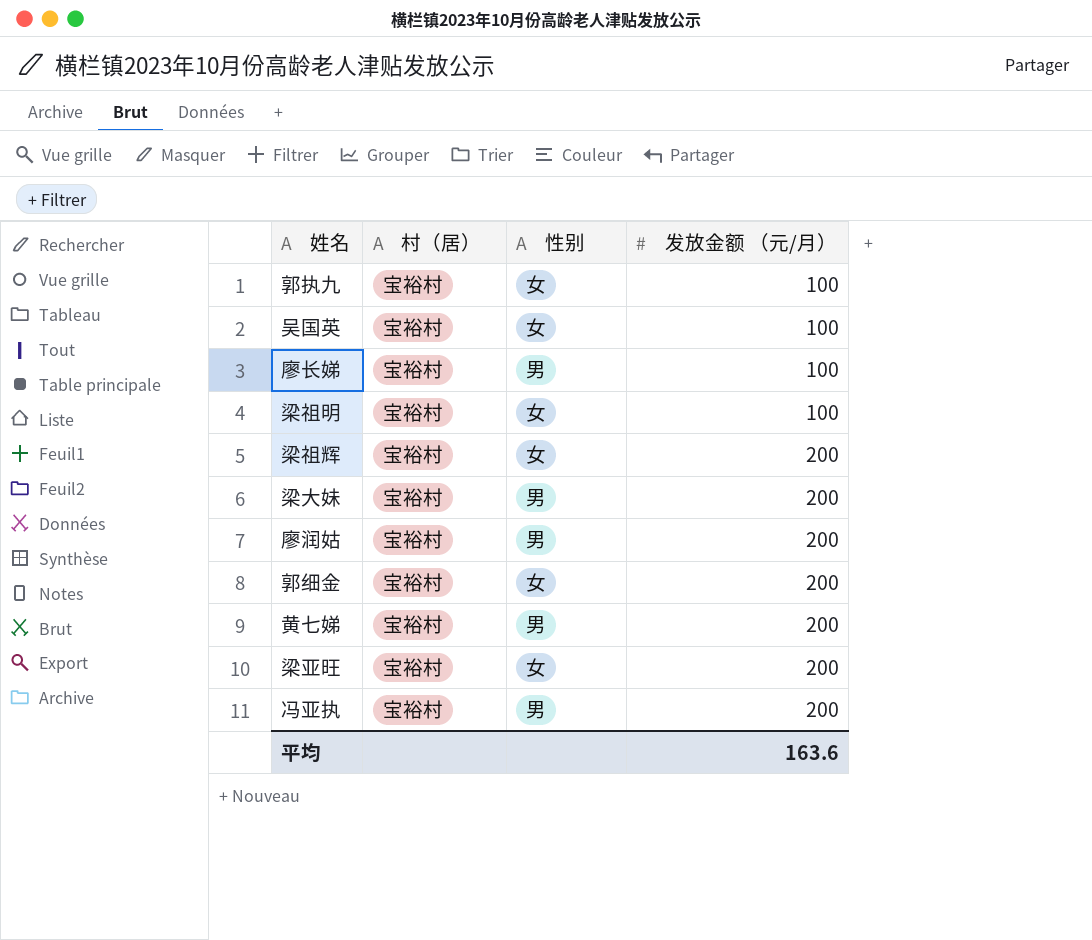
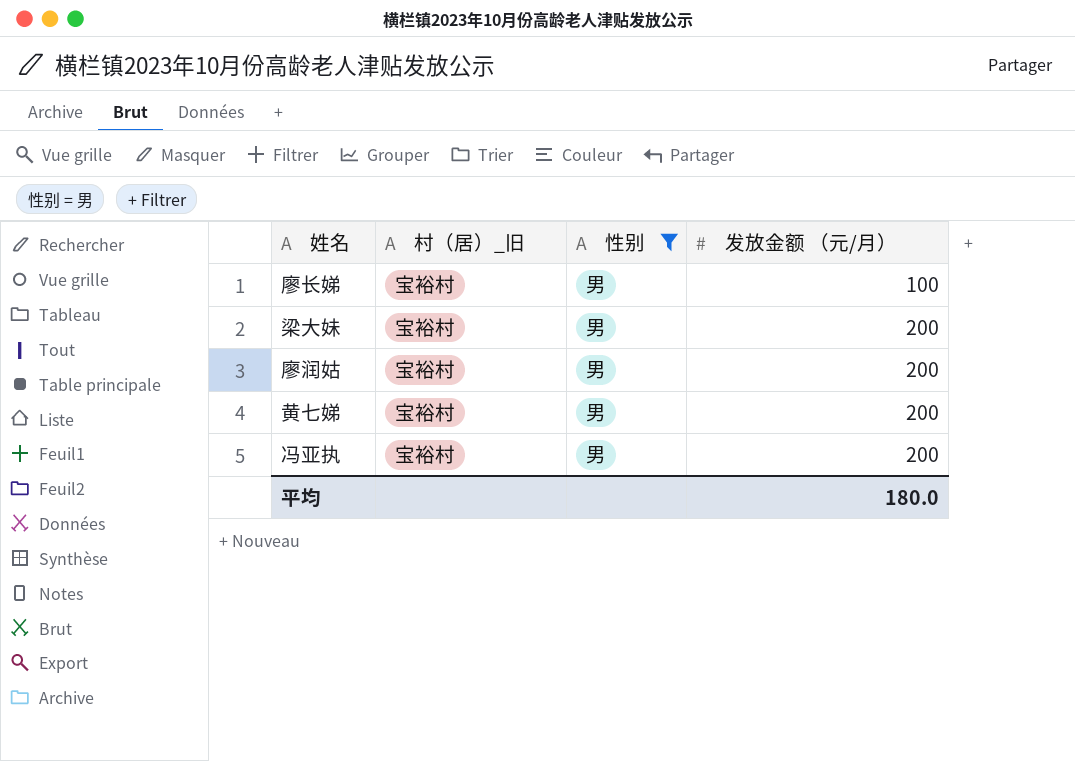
filter: none -> 性别 = 男
column name: 村（居） -> 村（居）_旧
平均 | 发放金额 （元/月）: 163.6 -> 180.0

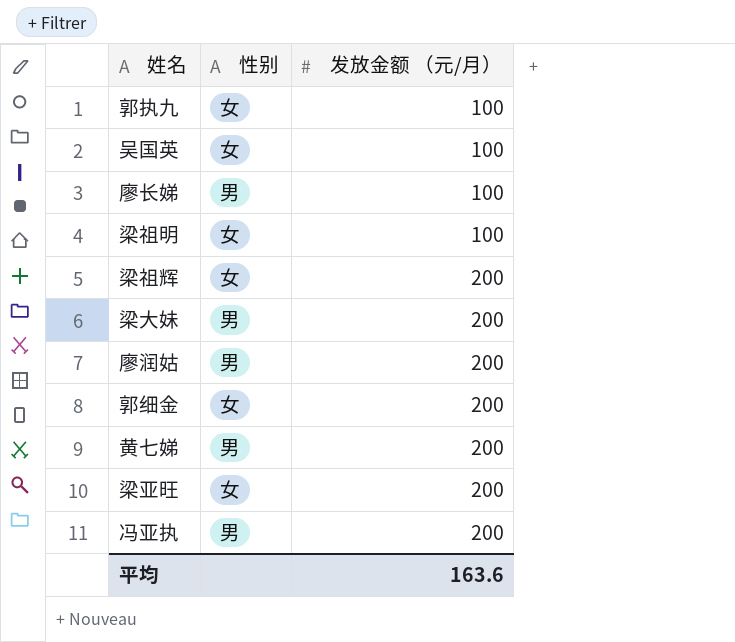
filter: 性别 = 男 -> none
column 村（居）_旧 | position: 2 -> none
平均 | 发放金额 （元/月）: 180.0 -> 163.6

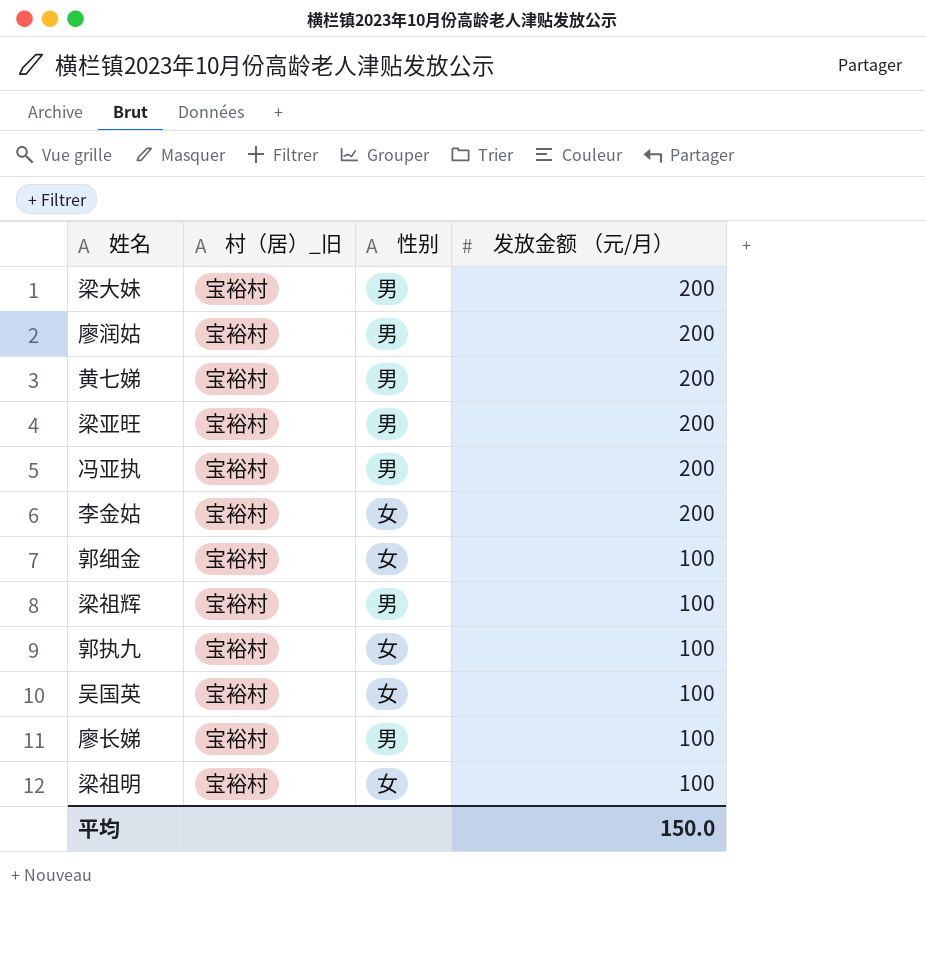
row order: 发放金额 （元/月） ascending -> 发放金额 （元/月） descending
column 村（居）_旧 | position: none -> 2
梁亚旺 | 性别: 女 -> 男
row 李金姑: none -> 宝裕村 | 女 | 200
郭细金 | 发放金额 （元/月）: 200 -> 100
梁祖辉 | 性别: 女 -> 男
梁祖辉 | 发放金额 （元/月）: 200 -> 100
平均 | 发放金额 （元/月）: 163.6 -> 150.0

